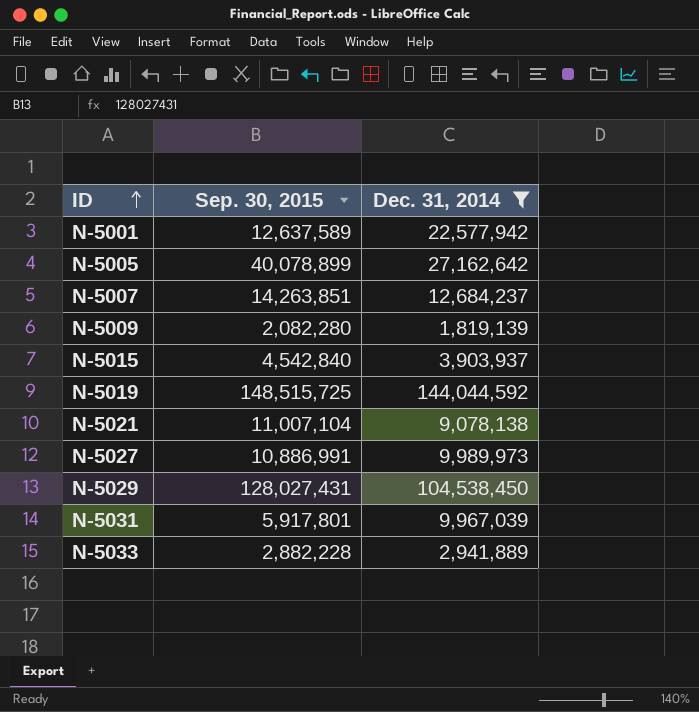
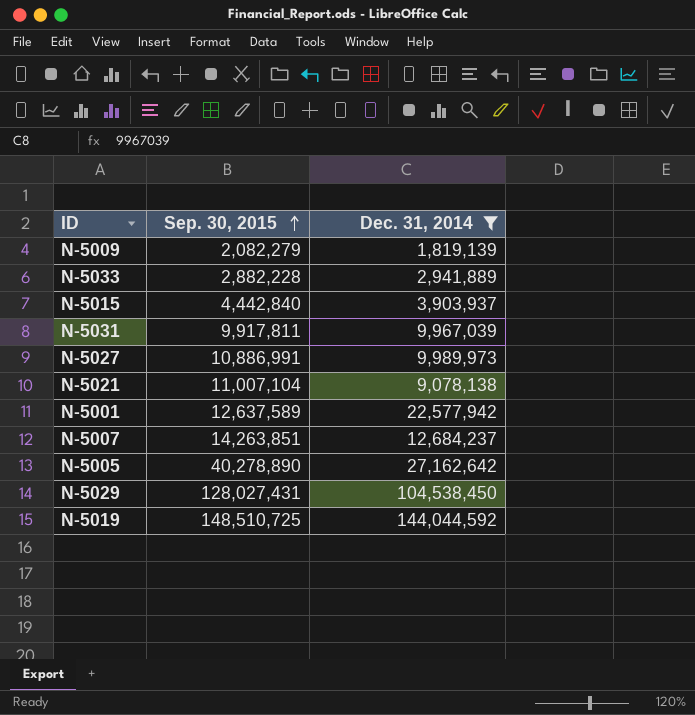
row order: ID ascending -> Sep. 30, 2015 ascending
N-5009 | Sep. 30, 2015: 2,082,280 -> 2,082,279
N-5015 | Sep. 30, 2015: 4,542,840 -> 4,442,840
N-5031 | Sep. 30, 2015: 5,917,801 -> 9,917,811
N-5005 | Sep. 30, 2015: 40,078,899 -> 40,278,890
N-5019 | Sep. 30, 2015: 148,515,725 -> 148,510,725

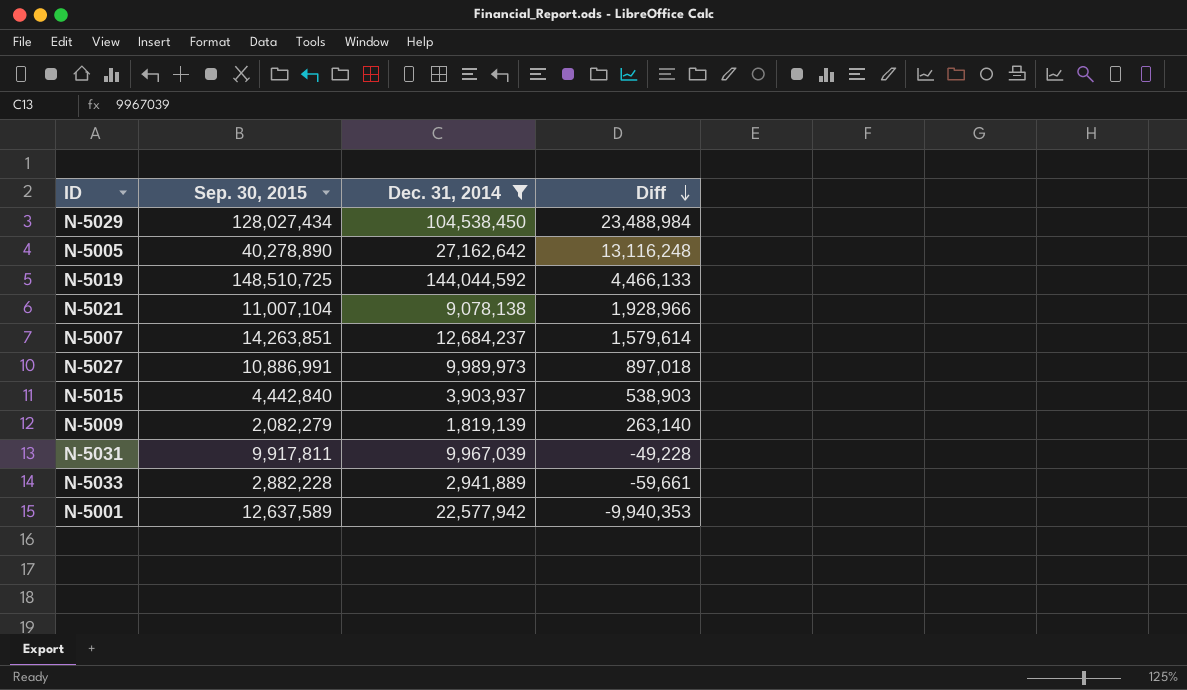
row order: Sep. 30, 2015 ascending -> Diff descending
column Diff | formula: none -> [Sep. 30, 2015] - [Dec. 31, 2014]
N-5029 | Sep. 30, 2015: 128,027,431 -> 128,027,434

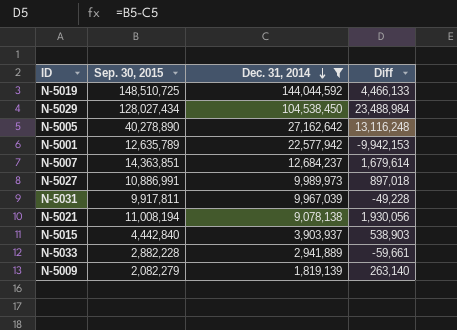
row order: Diff descending -> Dec. 31, 2014 descending
N-5001 | Sep. 30, 2015: 12,637,589 -> 12,635,789
N-5001 | Diff: -9,940,353 -> -9,942,153
N-5007 | Sep. 30, 2015: 14,263,851 -> 14,363,851
N-5007 | Diff: 1,579,614 -> 1,679,614
N-5021 | Sep. 30, 2015: 11,007,104 -> 11,008,194
N-5021 | Diff: 1,928,966 -> 1,930,056

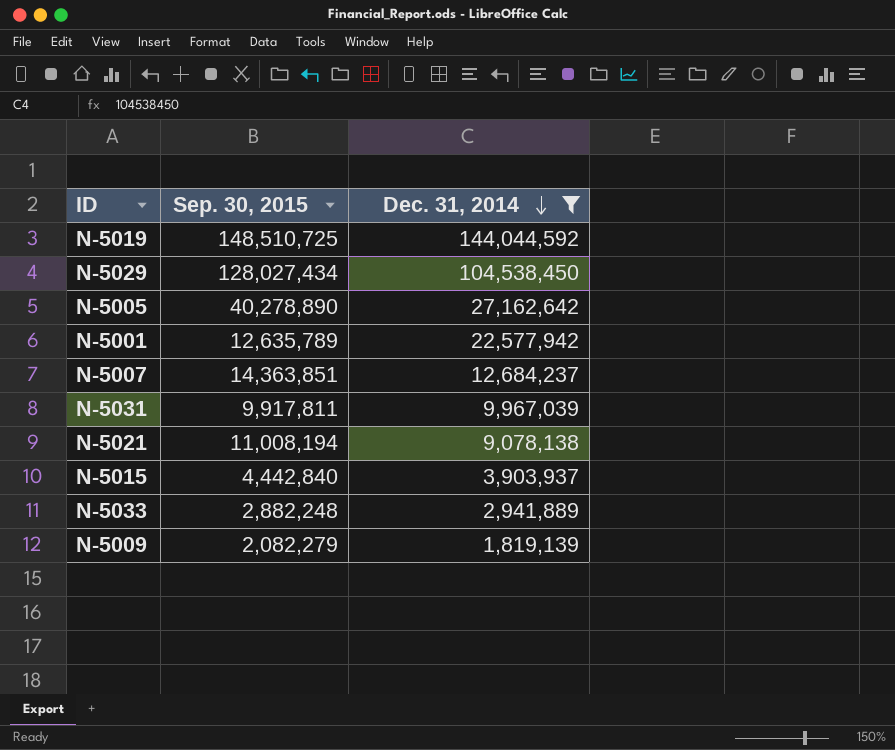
column Diff | formula: [Sep. 30, 2015] - [Dec. 31, 2014] -> none
row N-5027: 10,886,991 | 9,989,973 | 897,018 -> none
N-5033 | Sep. 30, 2015: 2,882,228 -> 2,882,248

